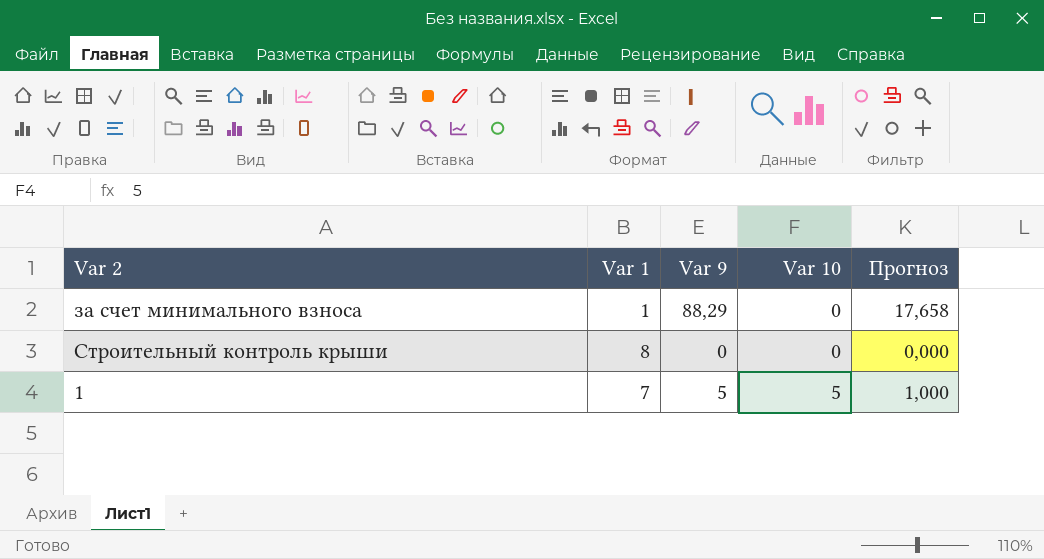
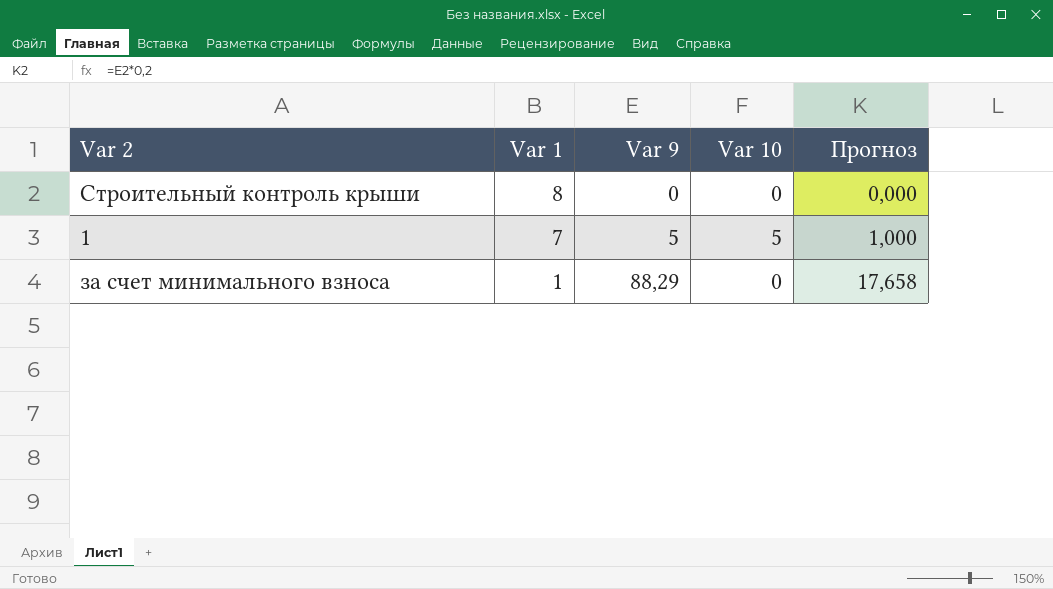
row order: Var 10 ascending -> Var 1 descending

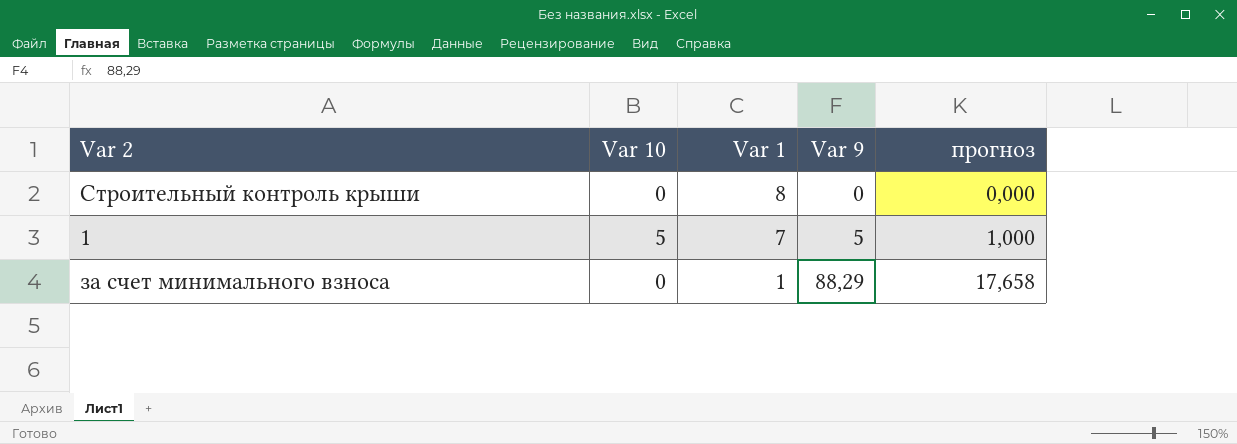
column Var 10 | position: 4 -> 2
column name: Прогноз -> прогноз

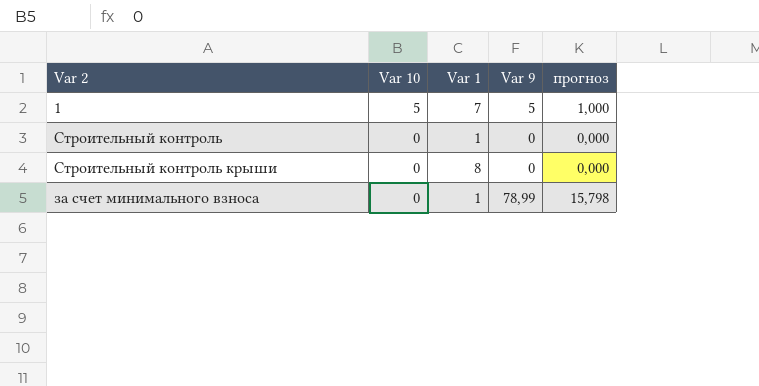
row order: Var 1 descending -> Var 10 descending
row Строительный контроль: none -> 0 | 1 | 0 | 0,000
за счет минимального взноса | Var 9: 88,29 -> 78,99
за счет минимального взноса | прогноз: 17,658 -> 15,798

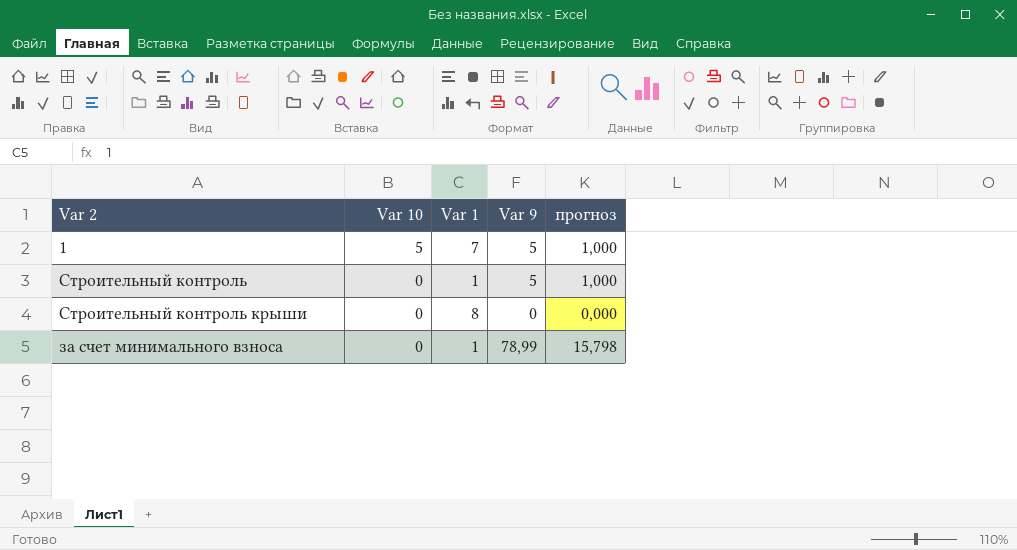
Строительный контроль | Var 9: 0 -> 5
Строительный контроль | прогноз: 0,000 -> 1,000

